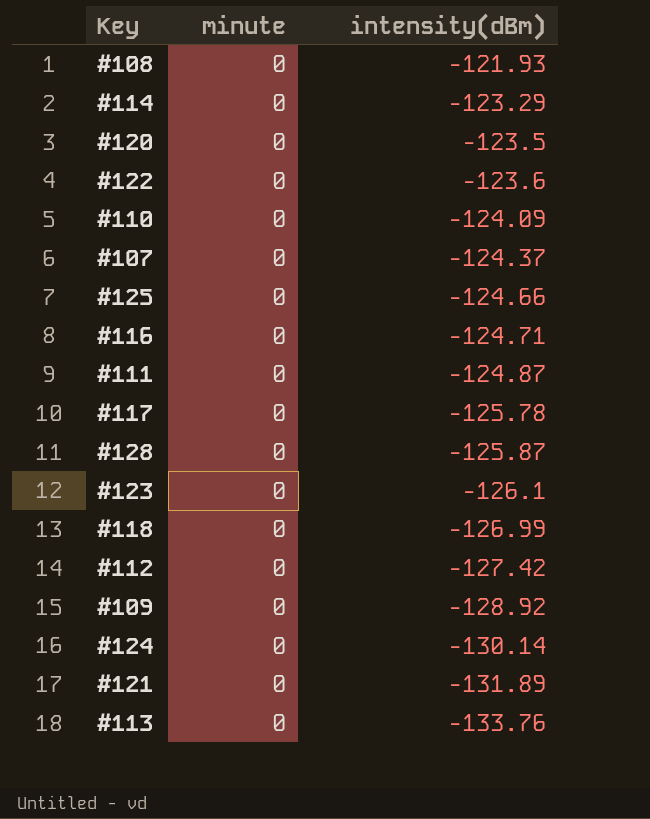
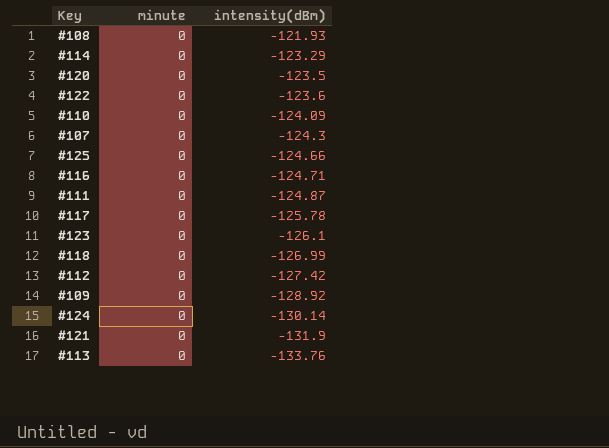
row #128: 0 | -125.87 -> none
#107 | intensity(dBm): -124.37 -> -124.3
#121 | intensity(dBm): -131.89 -> -131.9

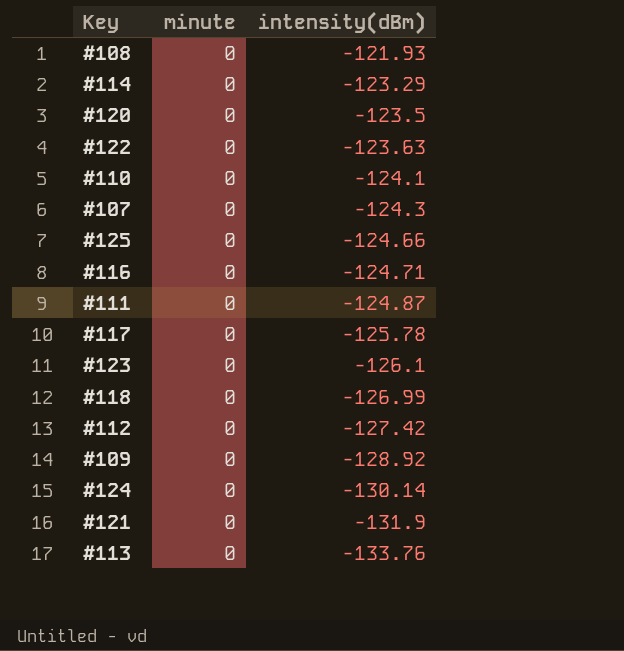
#122 | intensity(dBm): -123.6 -> -123.63
#110 | intensity(dBm): -124.09 -> -124.1

